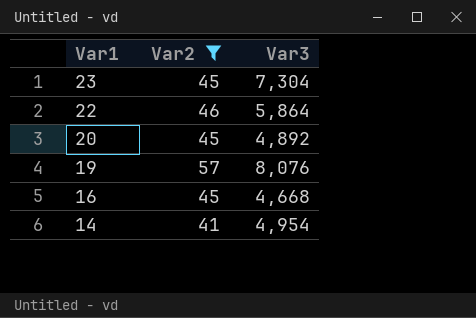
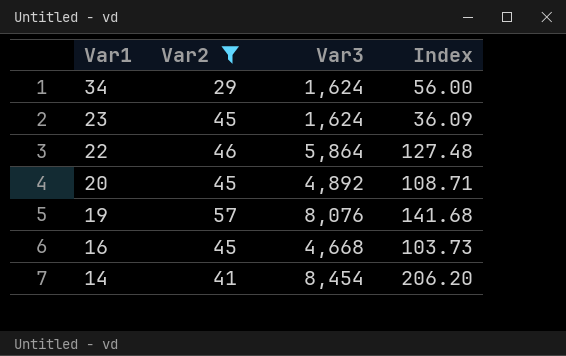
column Index | formula: none -> [Var3] / [Var2]
row 34: none -> 29 | 1,624 | 56.00
23 | Var3: 7,304 -> 1,624
14 | Var3: 4,954 -> 8,454

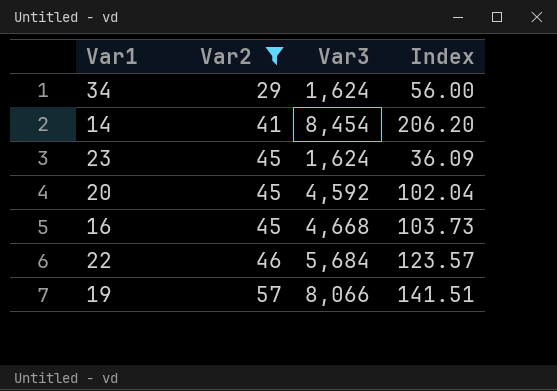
row order: Var1 descending -> Var2 ascending
20 | Var3: 4,892 -> 4,592
20 | Index: 108.71 -> 102.04
22 | Var3: 5,864 -> 5,684
22 | Index: 127.48 -> 123.57
19 | Var3: 8,076 -> 8,066
19 | Index: 141.68 -> 141.51

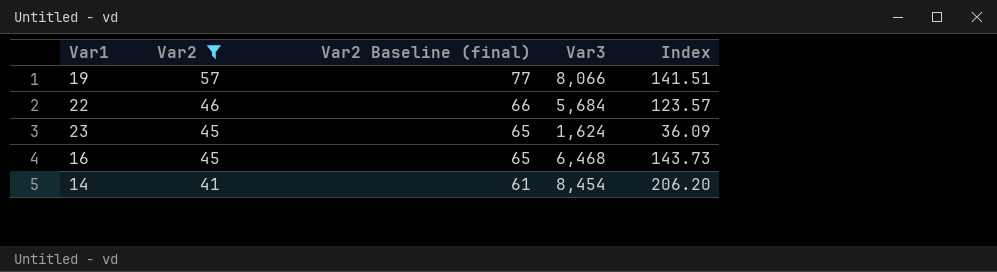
row order: Var2 ascending -> Var2 descending
column Var2 Baseline (final) | formula: none -> [Var2] + 20
row 34: 29 | 1,624 | 56.00 -> none
row 20: 45 | 4,592 | 102.04 -> none
16 | Var3: 4,668 -> 6,468
16 | Index: 103.73 -> 143.73

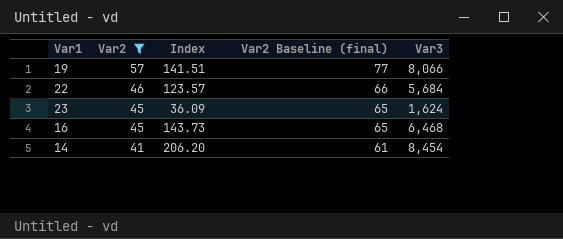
column Index | position: 5 -> 3

